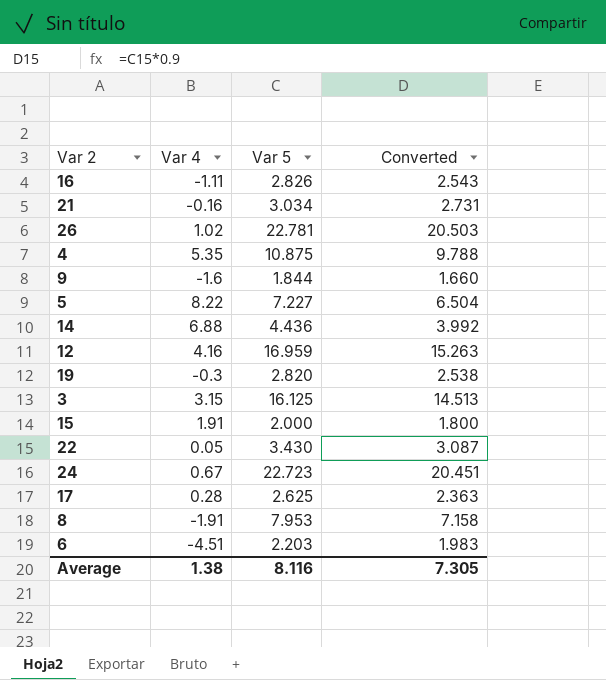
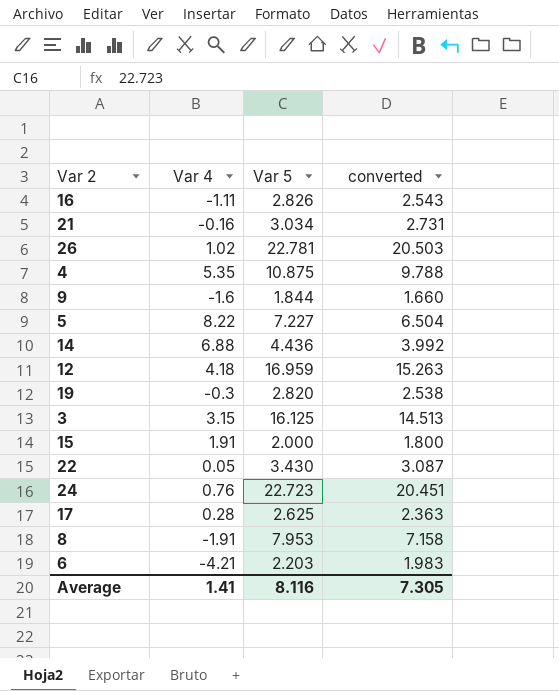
column name: Converted -> converted
12 | Var 4: 4.16 -> 4.18
24 | Var 4: 0.67 -> 0.76
6 | Var 4: -4.51 -> -4.21
Average | Var 4: 1.38 -> 1.41

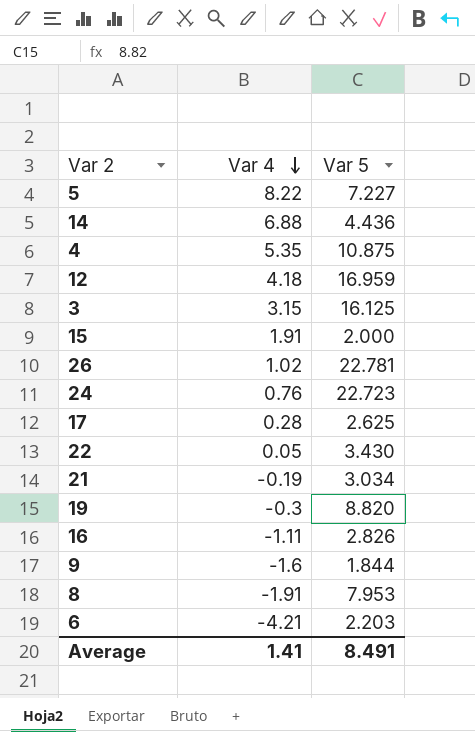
row order: none -> Var 4 descending
column converted | formula: [Var 5] * 0.9 -> none
21 | Var 4: -0.16 -> -0.19
19 | Var 5: 2.820 -> 8.820
Average | Var 5: 8.116 -> 8.491

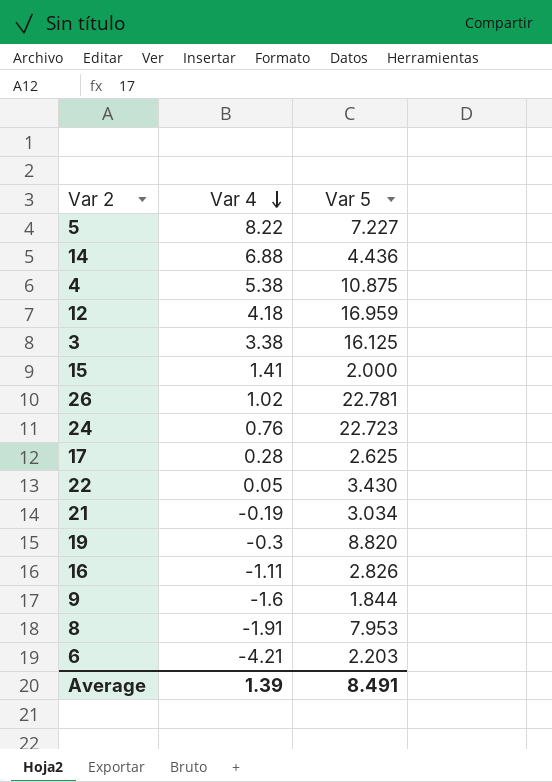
4 | Var 4: 5.35 -> 5.38
3 | Var 4: 3.15 -> 3.38
15 | Var 4: 1.91 -> 1.41
Average | Var 4: 1.41 -> 1.39

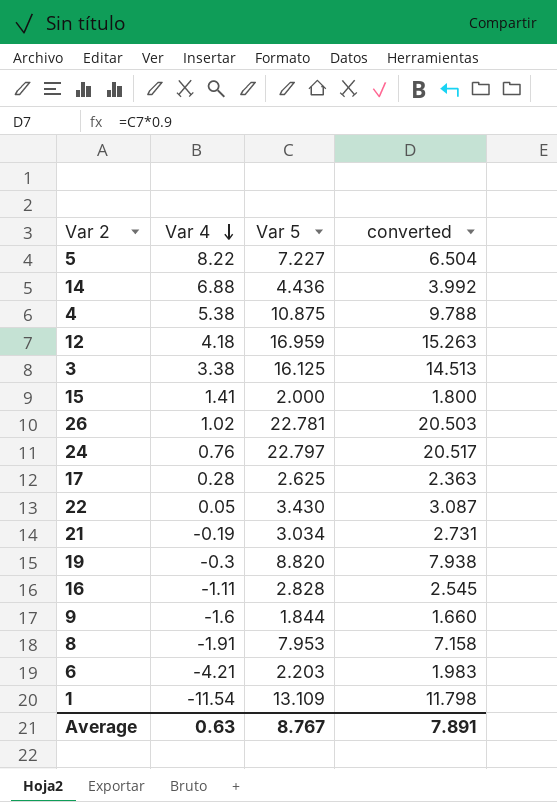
column converted | formula: none -> [Var 5] * 0.9
24 | Var 5: 22.723 -> 22.797
16 | Var 5: 2.826 -> 2.828
row 1: none -> -11.54 | 13.109 | 11.798
Average | Var 4: 1.39 -> 0.63
Average | Var 5: 8.491 -> 8.767

